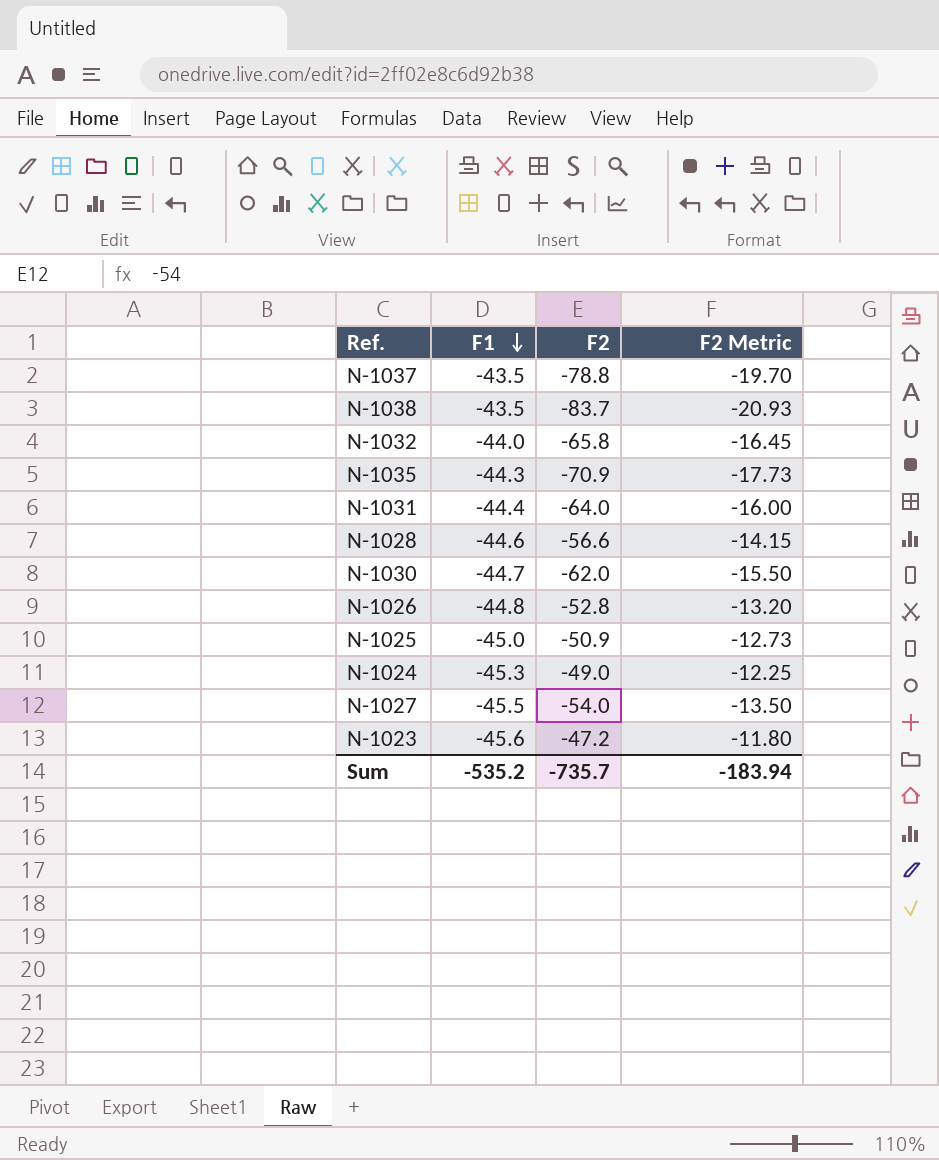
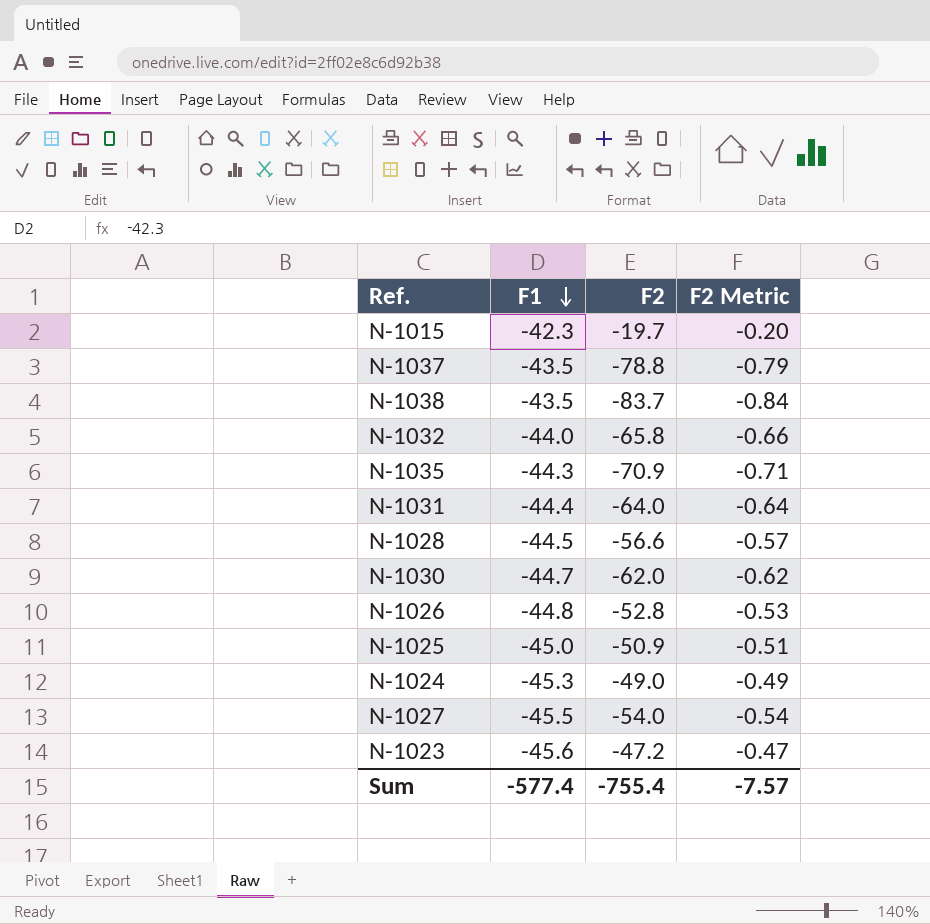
column F2 Metric | formula: [F2] * 0.25 -> [F2] * 0.01
row N-1015: none -> -42.3 | -19.7 | -0.20
N-1028 | F1: -44.6 -> -44.5
Sum | F1: -535.2 -> -577.4
Sum | F2: -735.7 -> -755.4
Sum | F2 Metric: -183.94 -> -7.57

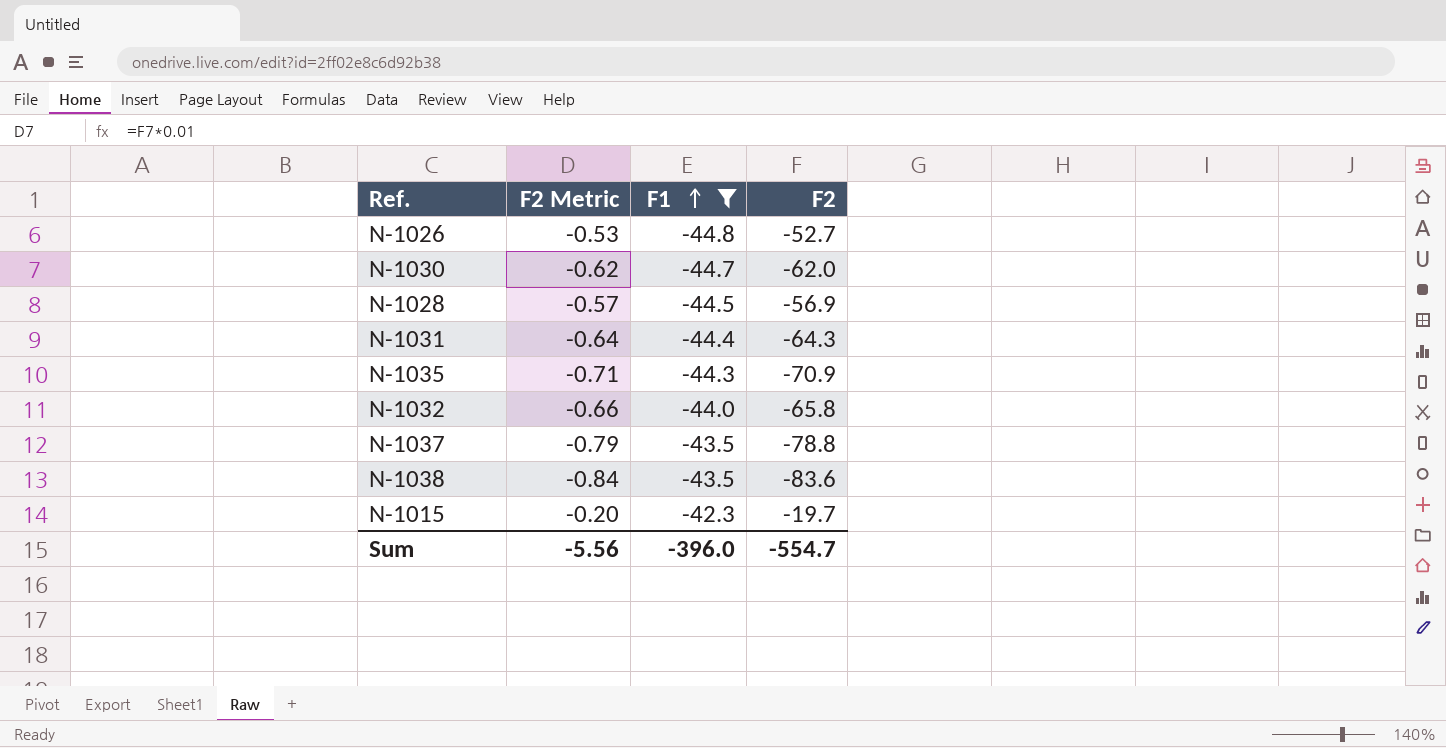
filter: none -> F1 >= -44.8
row order: F1 descending -> F1 ascending
column F2 Metric | position: 4 -> 2
N-1026 | F2: -52.8 -> -52.7
N-1028 | F2: -56.6 -> -56.9
N-1031 | F2: -64.0 -> -64.3
N-1038 | F2: -83.7 -> -83.6
Sum | F2 Metric: -7.57 -> -5.56
Sum | F1: -577.4 -> -396.0
Sum | F2: -755.4 -> -554.7

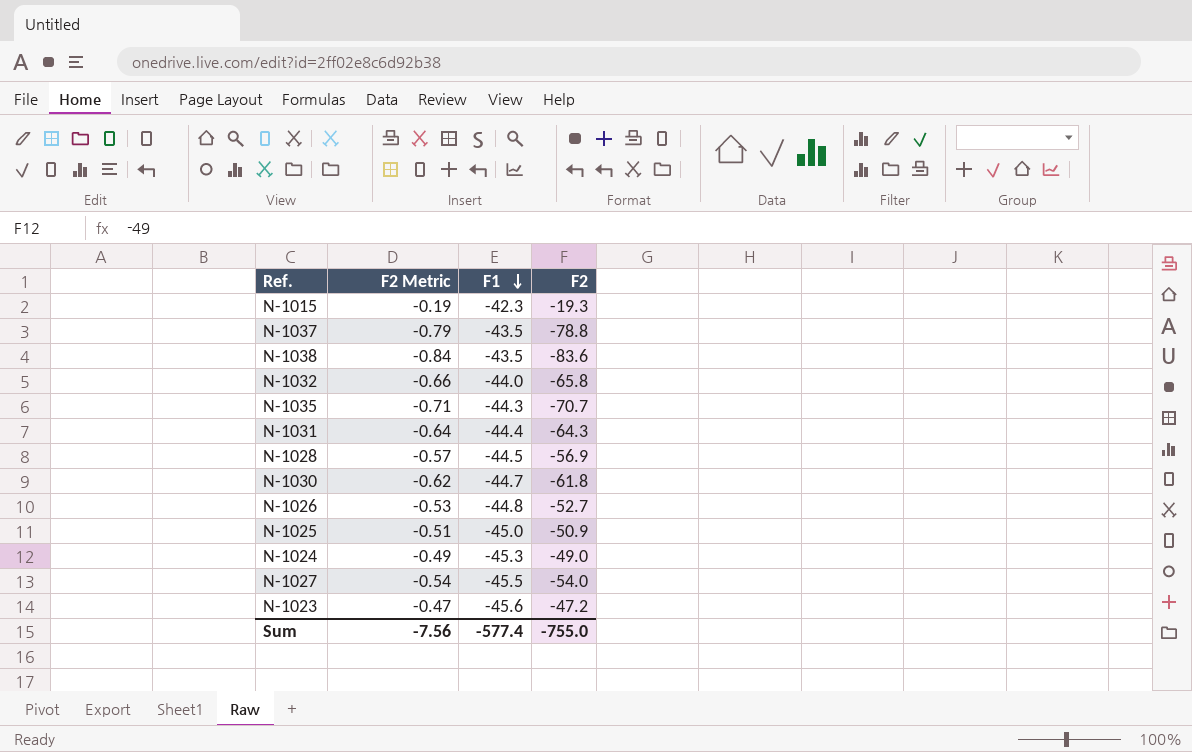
filter: F1 >= -44.8 -> none
row order: F1 ascending -> F1 descending
N-1015 | F2 Metric: -0.20 -> -0.19
N-1015 | F2: -19.7 -> -19.3
N-1035 | F2: -70.9 -> -70.7
N-1030 | F2: -62.0 -> -61.8
Sum | F2 Metric: -5.56 -> -7.56
Sum | F1: -396.0 -> -577.4
Sum | F2: -554.7 -> -755.0

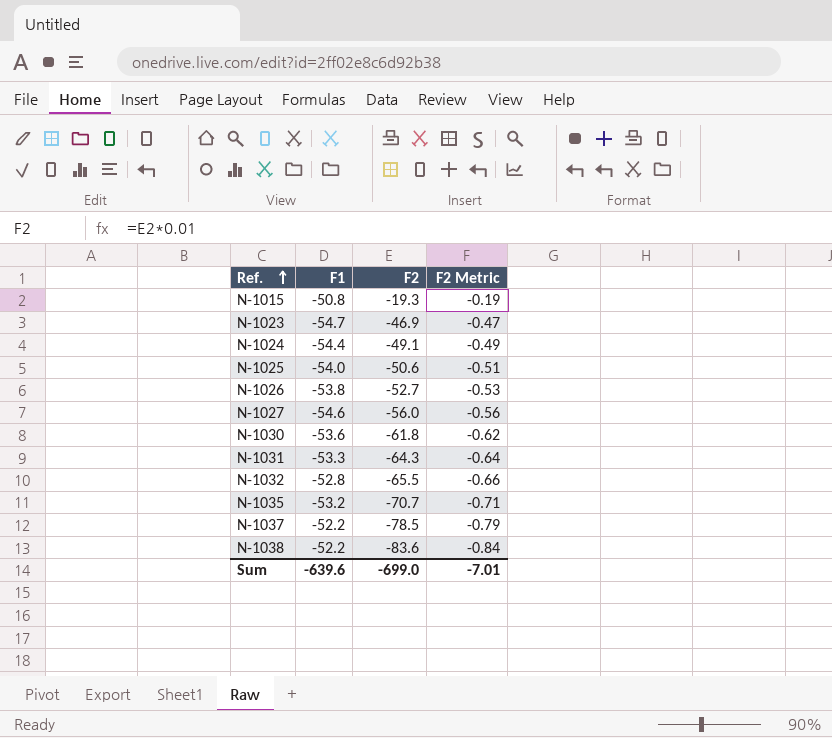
row order: F1 descending -> Ref. ascending
column F2 Metric | position: 2 -> 4
row N-1028: -0.57 | -44.5 | -56.9 -> none
N-1015 | F1: -42.3 -> -50.8
N-1023 | F1: -45.6 -> -54.7
N-1023 | F2: -47.2 -> -46.9
N-1024 | F1: -45.3 -> -54.4
N-1024 | F2: -49.0 -> -49.1
N-1025 | F1: -45.0 -> -54.0
N-1025 | F2: -50.9 -> -50.6
N-1026 | F1: -44.8 -> -53.8
N-1027 | F1: -45.5 -> -54.6
N-1027 | F2: -54.0 -> -56.0
N-1027 | F2 Metric: -0.54 -> -0.56
N-1030 | F1: -44.7 -> -53.6
N-1031 | F1: -44.4 -> -53.3
N-1032 | F1: -44.0 -> -52.8
N-1032 | F2: -65.8 -> -65.5
N-1035 | F1: -44.3 -> -53.2
N-1037 | F1: -43.5 -> -52.2
N-1037 | F2: -78.8 -> -78.5
N-1038 | F1: -43.5 -> -52.2
Sum | F1: -577.4 -> -639.6
Sum | F2: -755.0 -> -699.0
Sum | F2 Metric: -7.56 -> -7.01

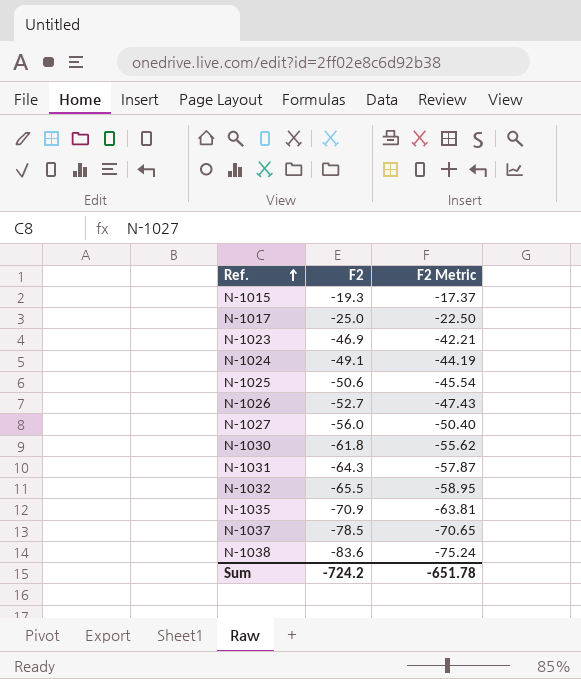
column F1 | position: 2 -> none
column F2 Metric | formula: [F2] * 0.01 -> [F2] * 0.9
row N-1017: none -> -25.0 | -22.50
N-1035 | F2: -70.7 -> -70.9
Sum | F2: -699.0 -> -724.2
Sum | F2 Metric: -7.01 -> -651.78

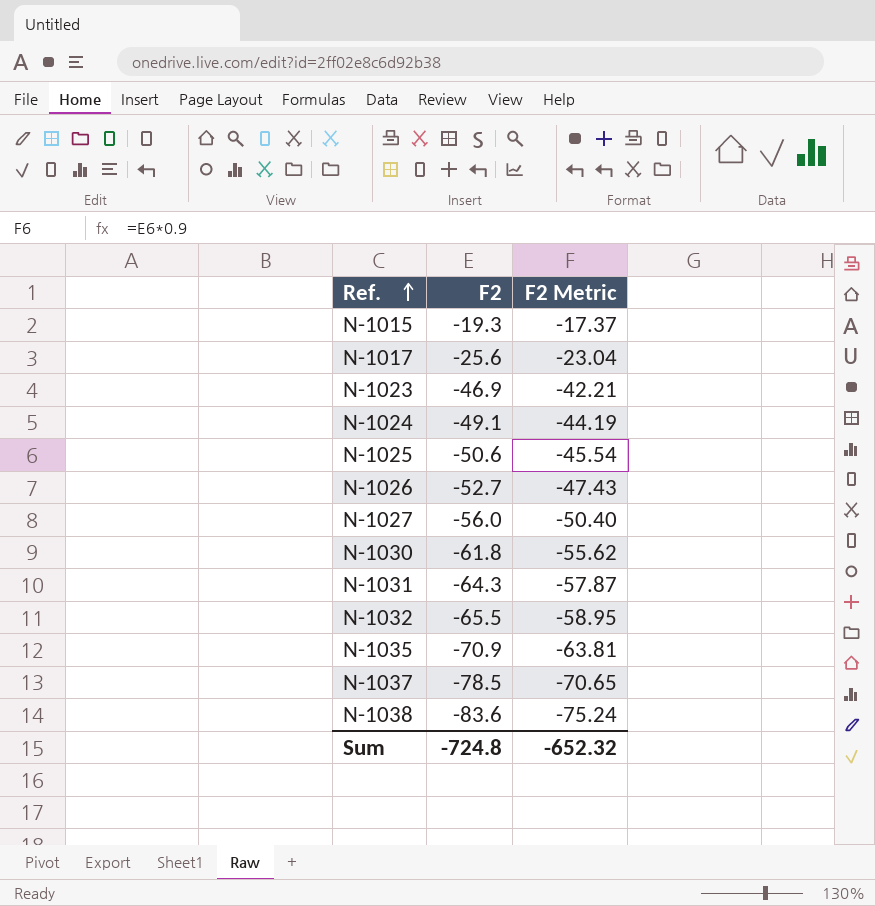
N-1017 | F2: -25.0 -> -25.6
N-1017 | F2 Metric: -22.50 -> -23.04
Sum | F2: -724.2 -> -724.8
Sum | F2 Metric: -651.78 -> -652.32

